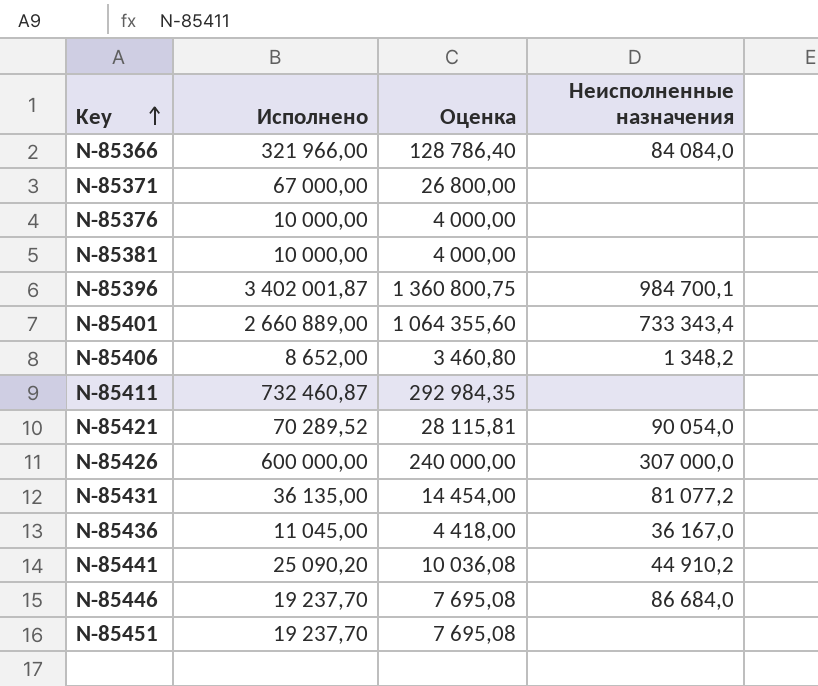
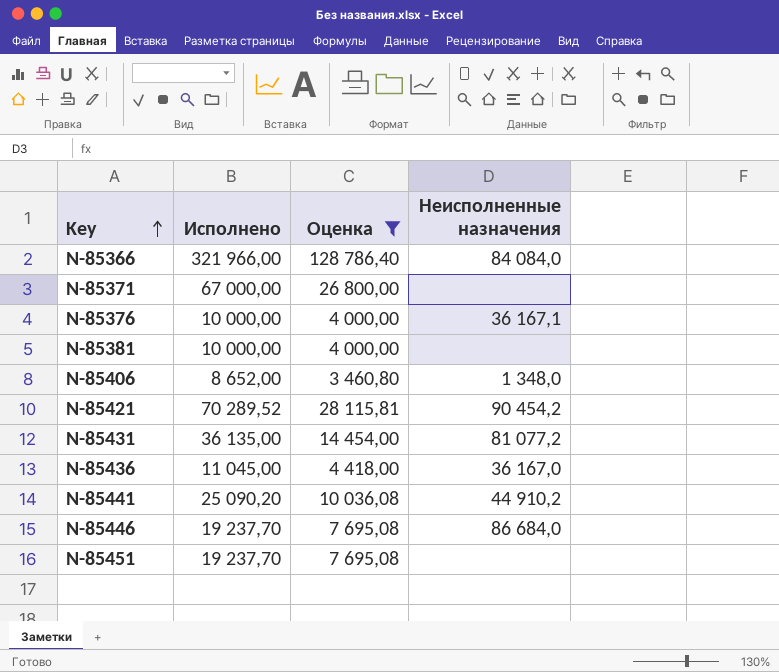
filter: none -> Оценка <= 128 786,40
N-85376 | Неисполненные назначения: none -> 36 167,1
N-85406 | Неисполненные назначения: 1 348,2 -> 1 348,0
N-85421 | Неисполненные назначения: 90 054,0 -> 90 454,2

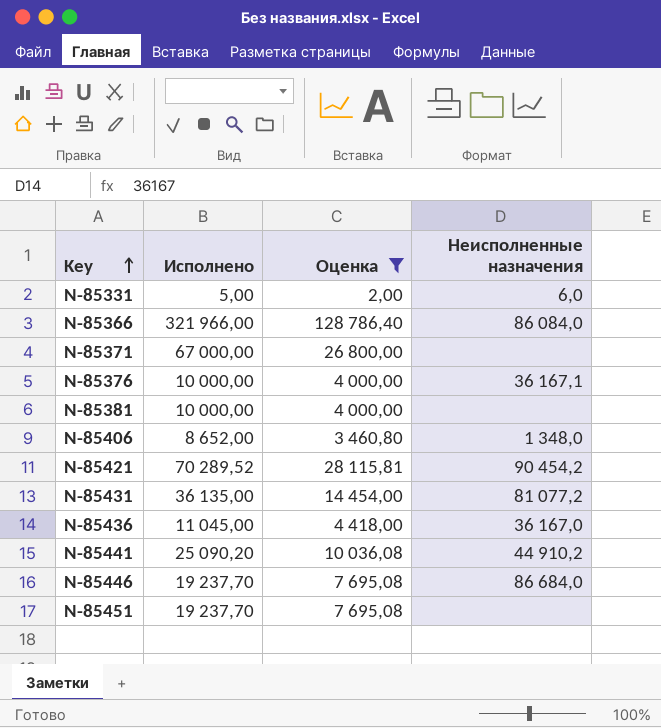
row N-85331: none -> 5,00 | 2,00 | 6,0
N-85366 | Неисполненные назначения: 84 084,0 -> 86 084,0

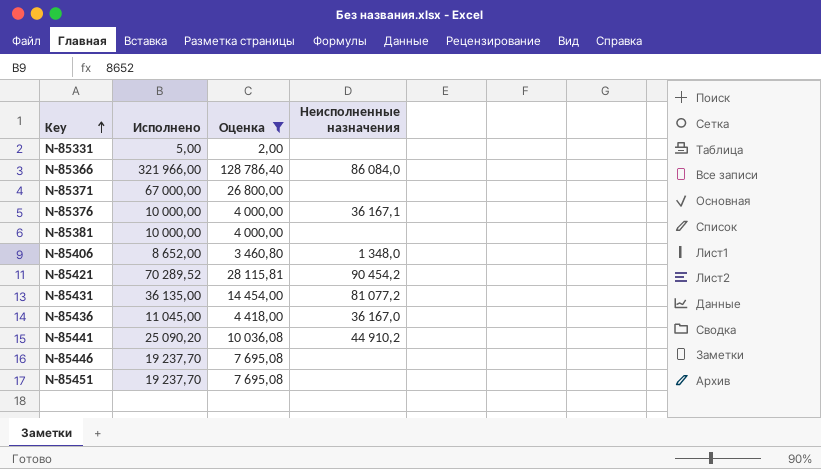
N-85331 | Неисполненные назначения: 6,0 -> none
N-85446 | Неисполненные назначения: 86 684,0 -> none

